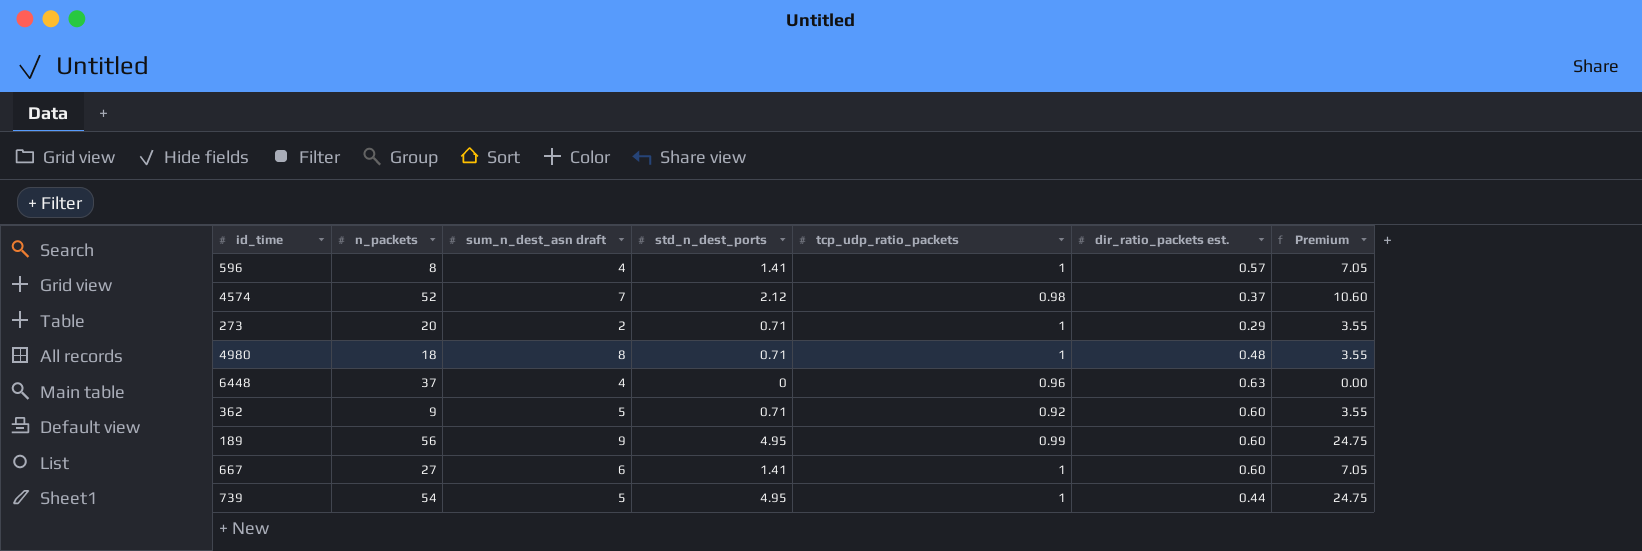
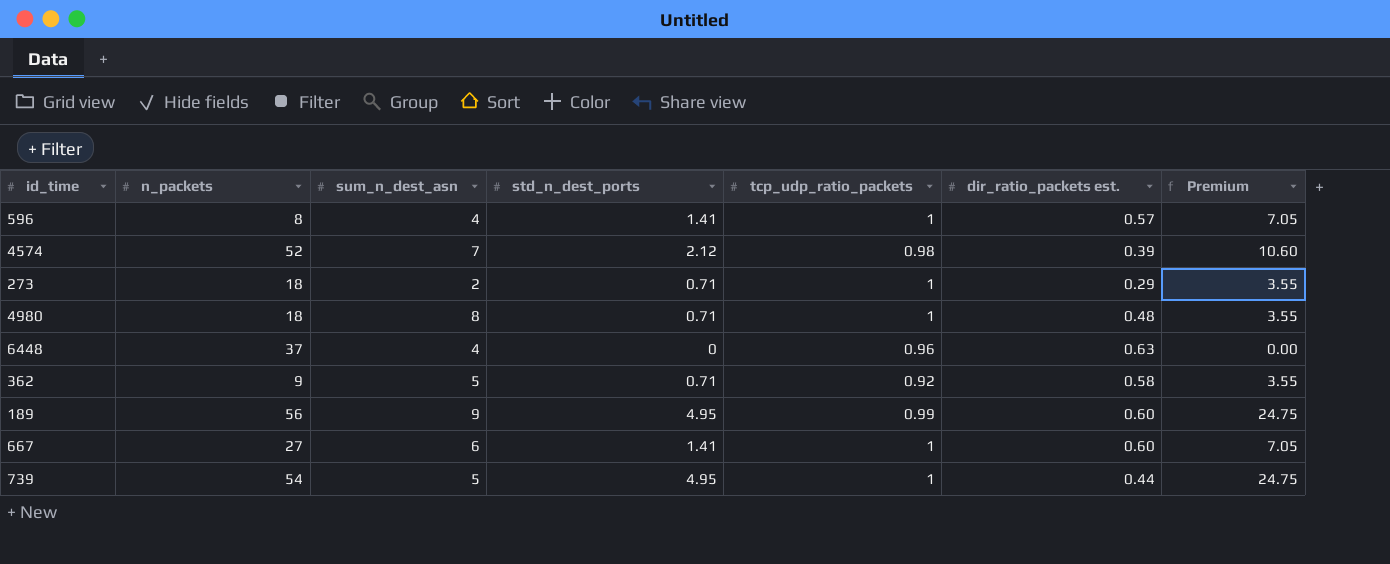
column name: sum_n_dest_asn draft -> sum_n_dest_asn
4574 | dir_ratio_packets est.: 0.37 -> 0.39
273 | n_packets: 20 -> 18
362 | dir_ratio_packets est.: 0.60 -> 0.58

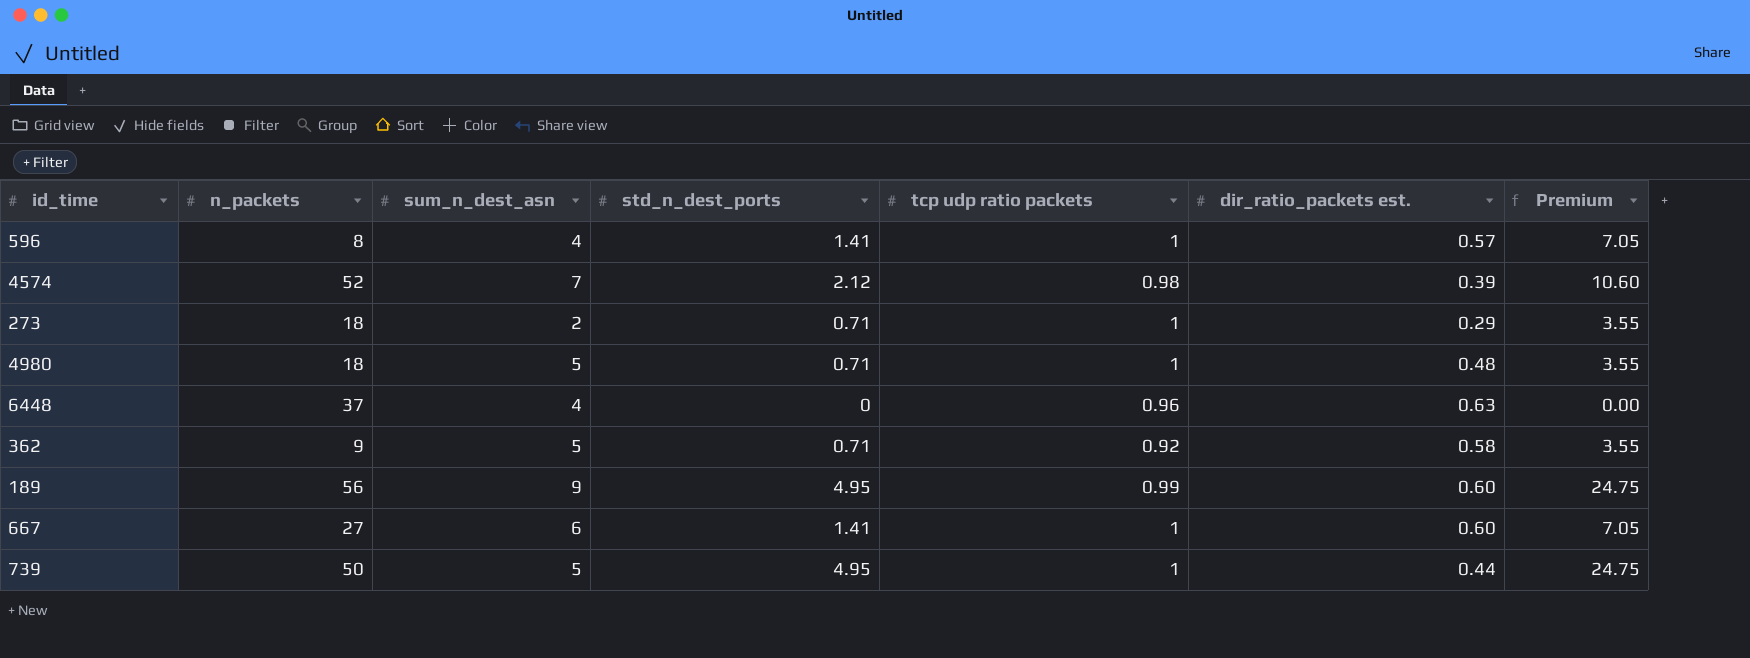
column name: tcp_udp_ratio_packets -> tcp udp ratio packets
4980 | sum_n_dest_asn: 8 -> 5
739 | n_packets: 54 -> 50

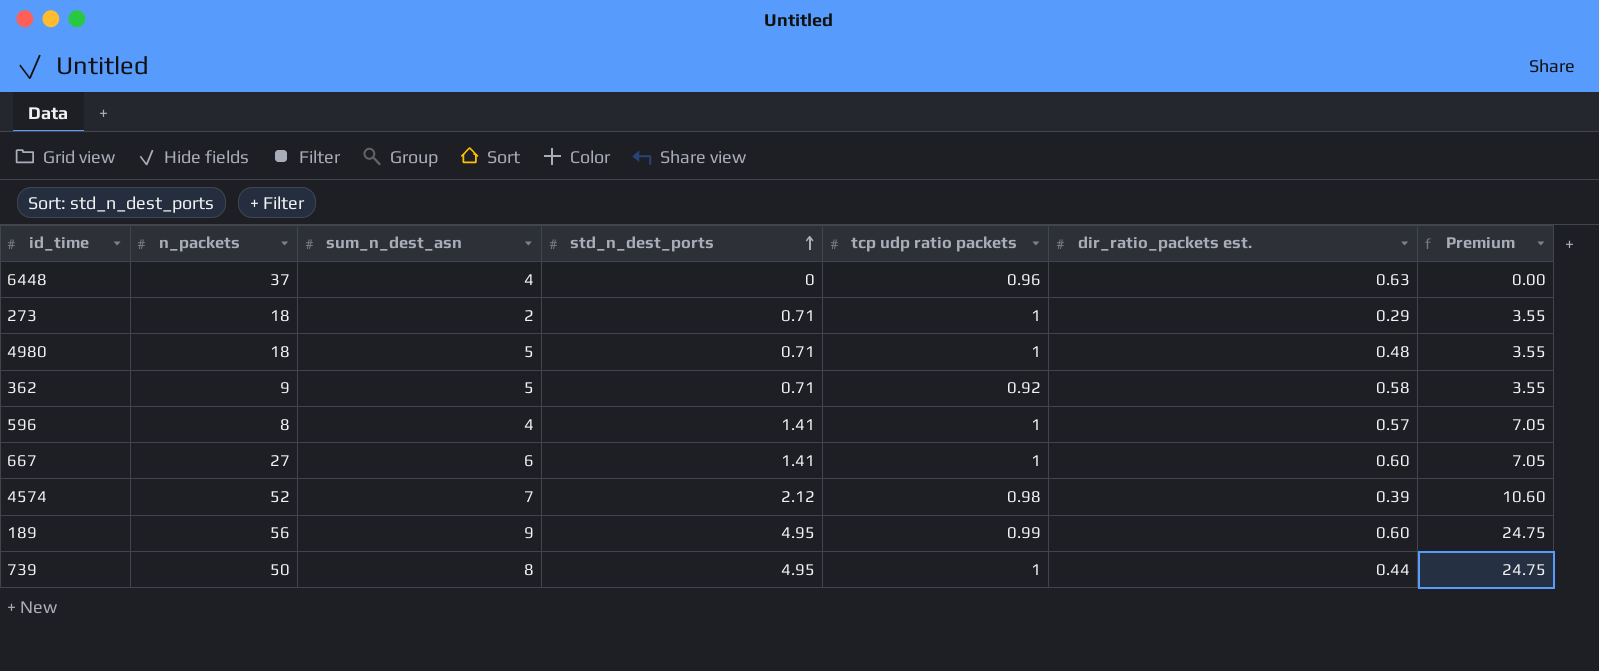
row order: none -> std_n_dest_ports ascending
739 | sum_n_dest_asn: 5 -> 8

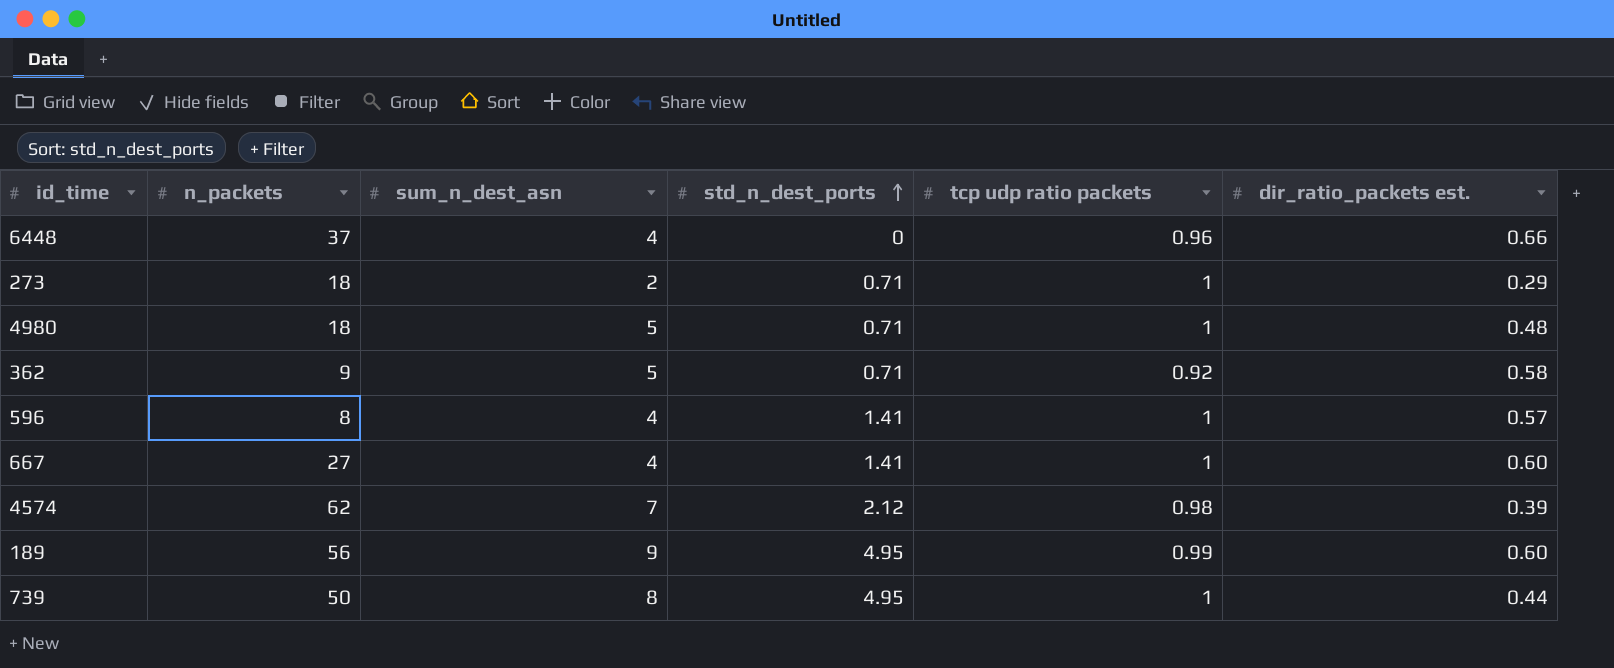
column Premium | formula: [std_n_dest_ports] * 5 -> none
6448 | dir_ratio_packets est.: 0.63 -> 0.66
667 | sum_n_dest_asn: 6 -> 4
4574 | n_packets: 52 -> 62

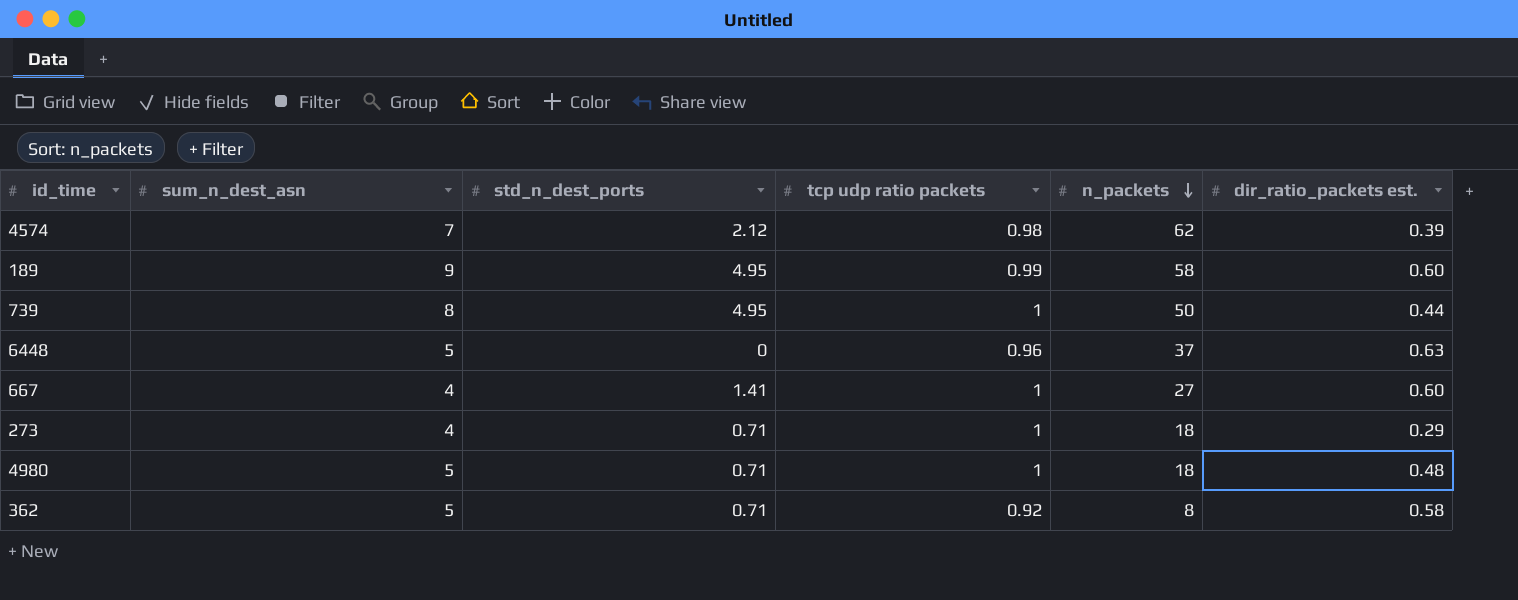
row order: std_n_dest_ports ascending -> n_packets descending
column n_packets | position: 2 -> 5
row 596: 8 | 4 | 1.41 | 1 | 0.57 -> none
189 | n_packets: 56 -> 58
6448 | sum_n_dest_asn: 4 -> 5
6448 | dir_ratio_packets est.: 0.66 -> 0.63
273 | sum_n_dest_asn: 2 -> 4
362 | n_packets: 9 -> 8

